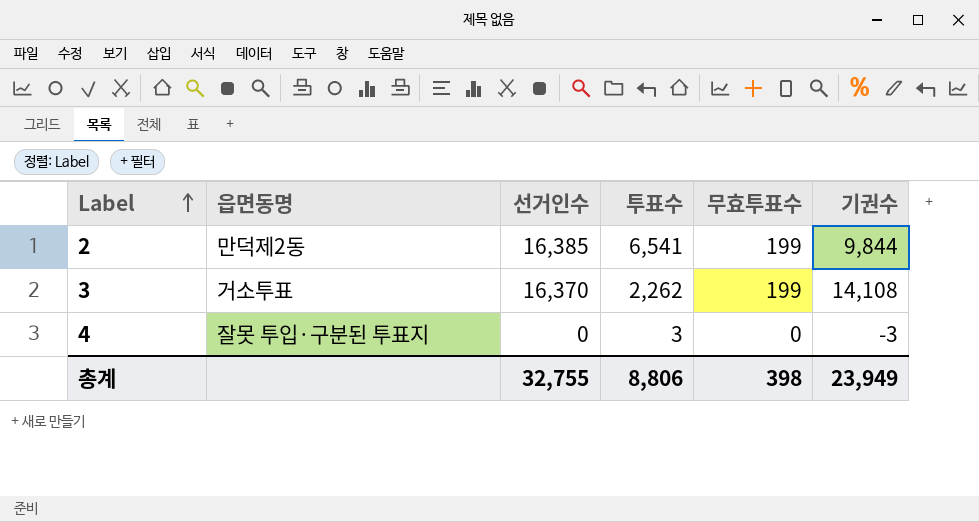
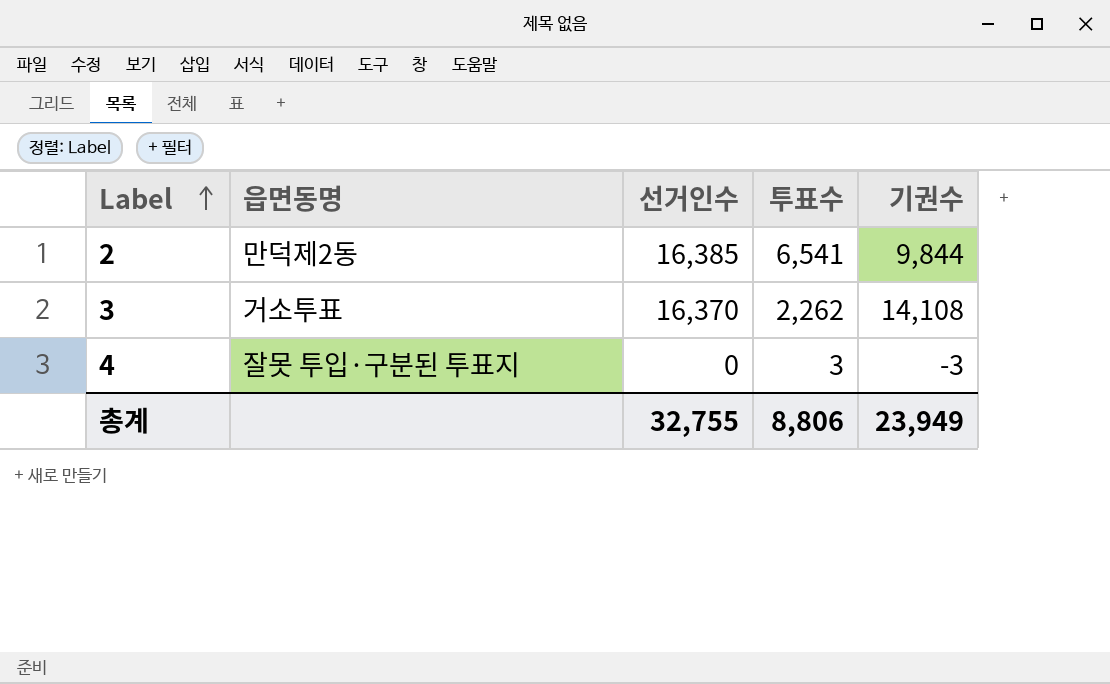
column 무효투표수 | position: 5 -> none

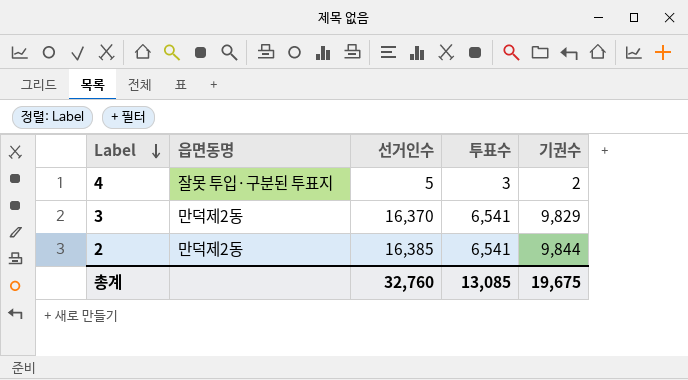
row order: Label ascending -> Label descending
4 | 선거인수: 0 -> 5
4 | 기권수: -3 -> 2
3 | 읍면동명: 거소투표 -> 만덕제2동
3 | 투표수: 2,262 -> 6,541
3 | 기권수: 14,108 -> 9,829
총계 | 선거인수: 32,755 -> 32,760
총계 | 투표수: 8,806 -> 13,085
총계 | 기권수: 23,949 -> 19,675

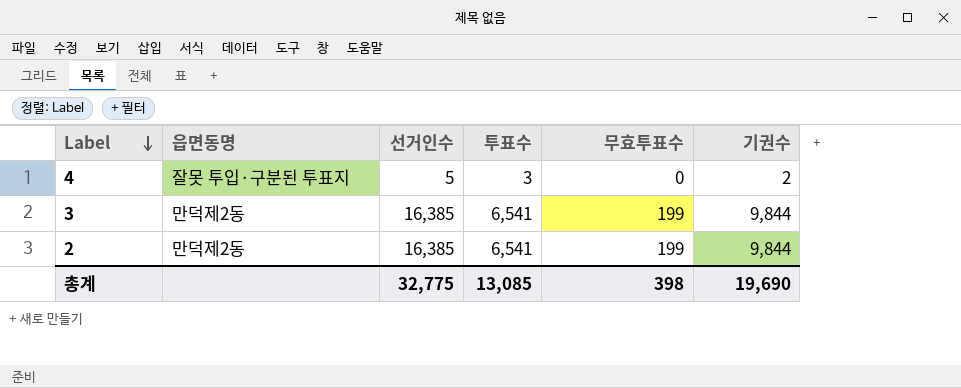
column 무효투표수 | position: none -> 5
3 | 선거인수: 16,370 -> 16,385
3 | 기권수: 9,829 -> 9,844
총계 | 선거인수: 32,760 -> 32,775
총계 | 기권수: 19,675 -> 19,690

